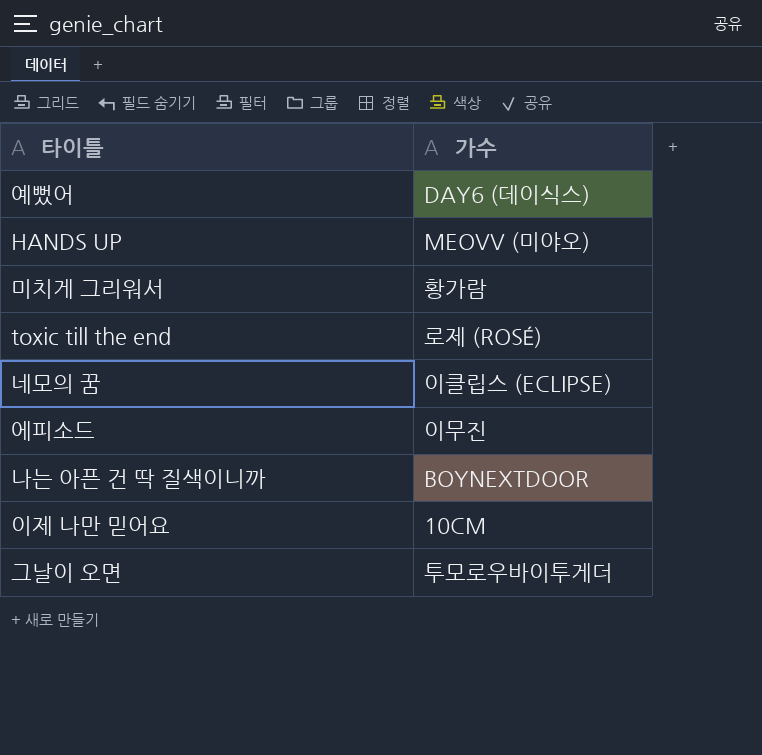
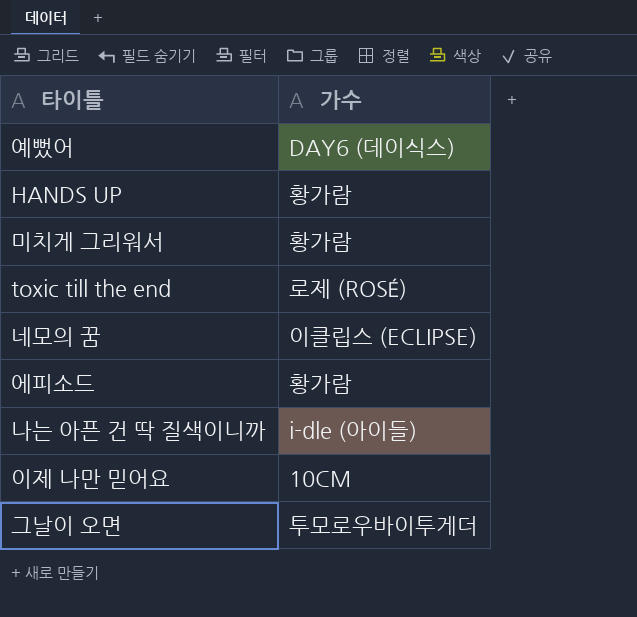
HANDS UP | 가수: MEOVV (미야오) -> 황가람
에피소드 | 가수: 이무진 -> 황가람
나는 아픈 건 딱 질색이니까 | 가수: BOYNEXTDOOR -> i-dle (아이들)

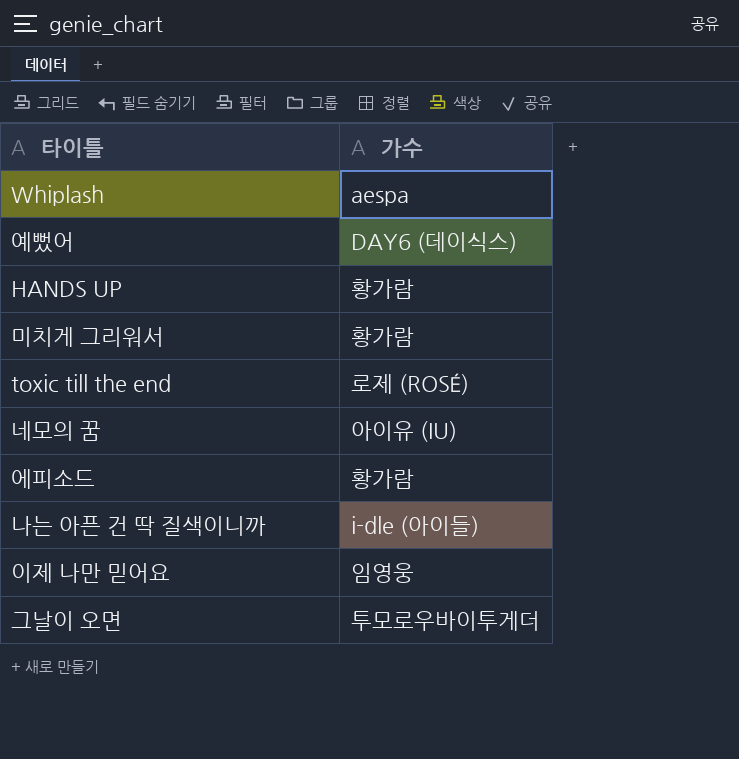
row Whiplash: none -> aespa
네모의 꿈 | 가수: 이클립스 (ECLIPSE) -> 아이유 (IU)
이제 나만 믿어요 | 가수: 10CM -> 임영웅

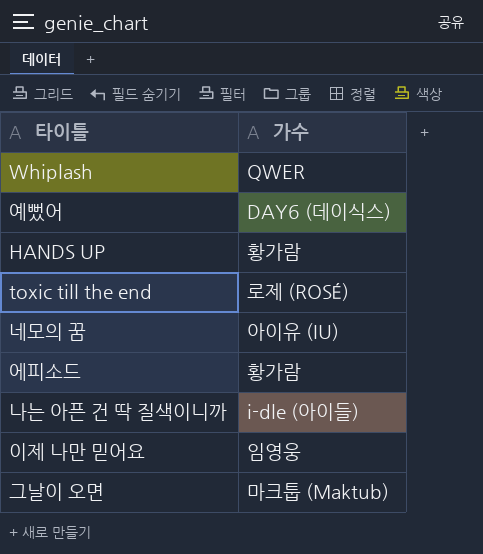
row 미치게 그리워서: 황가람 -> none
Whiplash | 가수: aespa -> QWER
그날이 오면 | 가수: 투모로우바이투게더 -> 마크툽 (Maktub)

